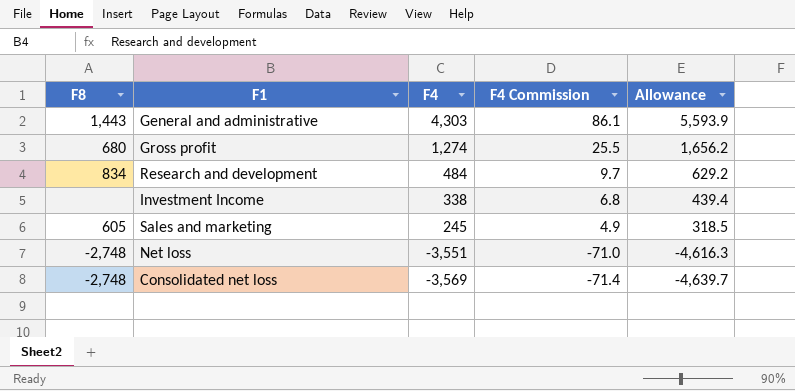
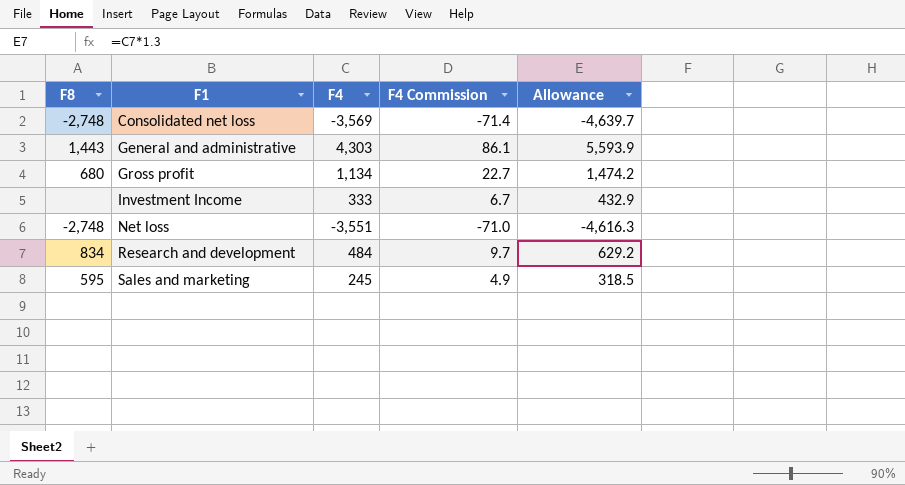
row order: F4 descending -> F1 ascending
Gross profit | F4: 1,274 -> 1,134
Gross profit | F4 Commission: 25.5 -> 22.7
Gross profit | Allowance: 1,656.2 -> 1,474.2
Investment Income | F4: 338 -> 333
Investment Income | F4 Commission: 6.8 -> 6.7
Investment Income | Allowance: 439.4 -> 432.9
Sales and marketing | F8: 605 -> 595

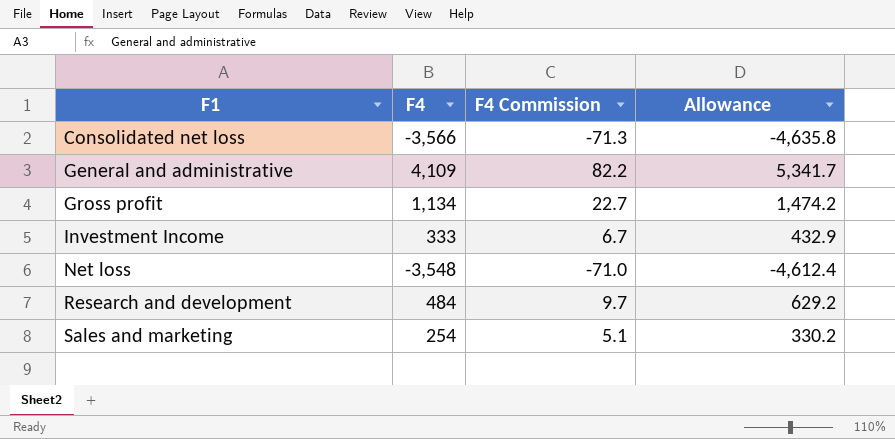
column F8 | position: 1 -> none
Consolidated net loss | F4: -3,569 -> -3,566
Consolidated net loss | F4 Commission: -71.4 -> -71.3
Consolidated net loss | Allowance: -4,639.7 -> -4,635.8
General and administrative | F4: 4,303 -> 4,109
General and administrative | F4 Commission: 86.1 -> 82.2
General and administrative | Allowance: 5,593.9 -> 5,341.7
Net loss | F4: -3,551 -> -3,548
Net loss | Allowance: -4,616.3 -> -4,612.4
Sales and marketing | F4: 245 -> 254
Sales and marketing | F4 Commission: 4.9 -> 5.1
Sales and marketing | Allowance: 318.5 -> 330.2

